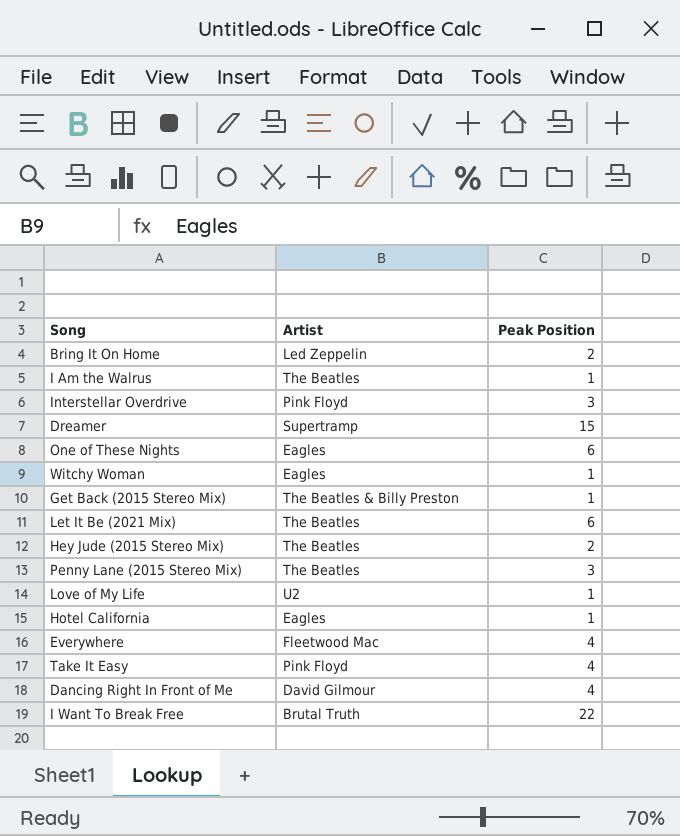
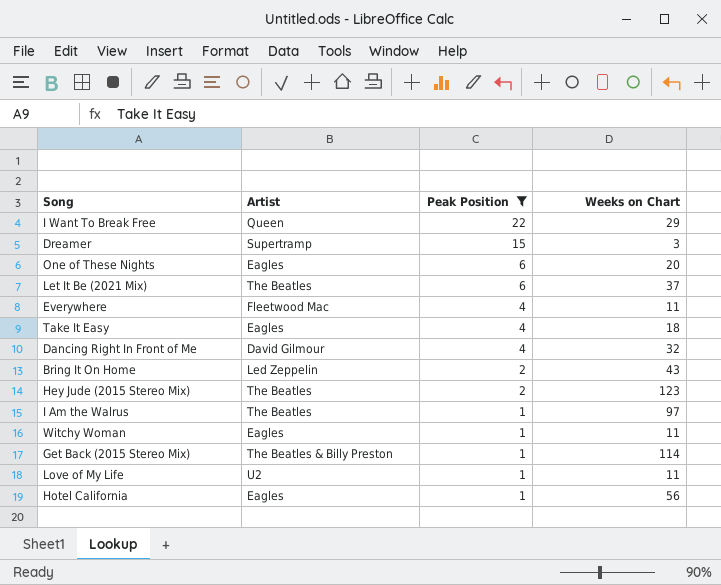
filter: none -> Peak Position != 3
row order: none -> Peak Position descending
column Weeks on Chart | position: none -> 4
I Want To Break Free | Artist: Brutal Truth -> Queen
Take It Easy | Artist: Pink Floyd -> Eagles

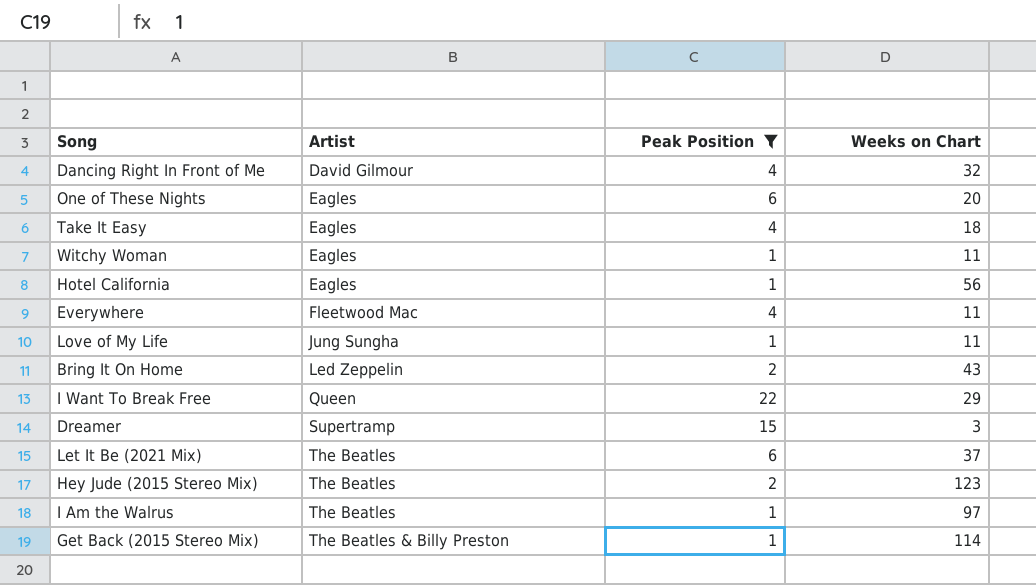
row order: Peak Position descending -> Artist ascending
Love of My Life | Artist: U2 -> Jung Sungha

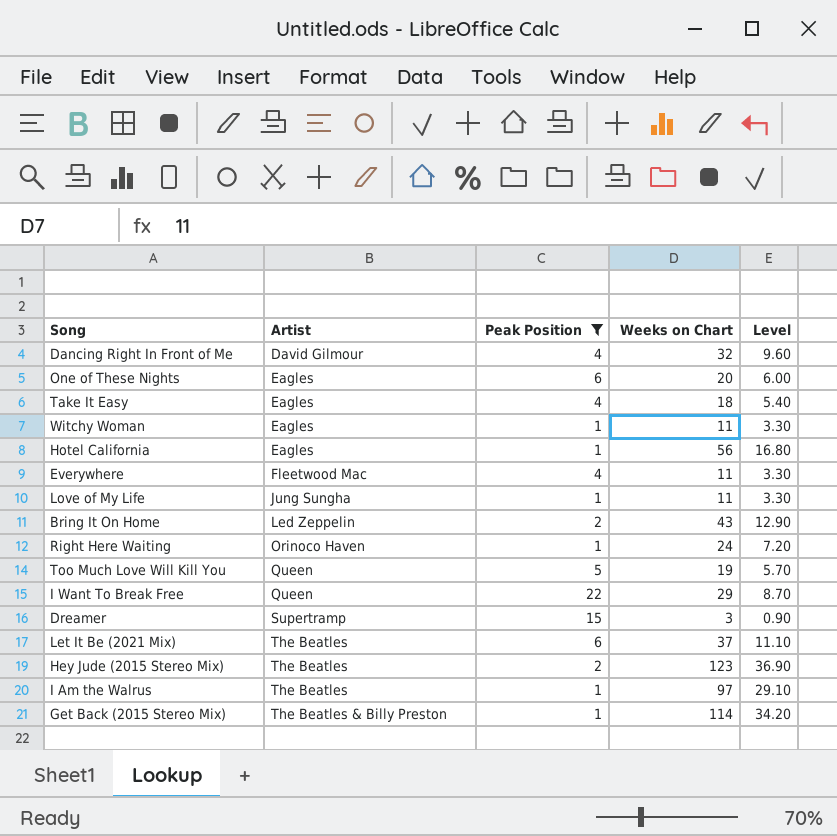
column Level | formula: none -> [Weeks on Chart] * 0.3
row Right Here Waiting: none -> Orinoco Haven | 1 | 24 | 7.20
row Too Much Love Will Kill You: none -> Queen | 5 | 19 | 5.70

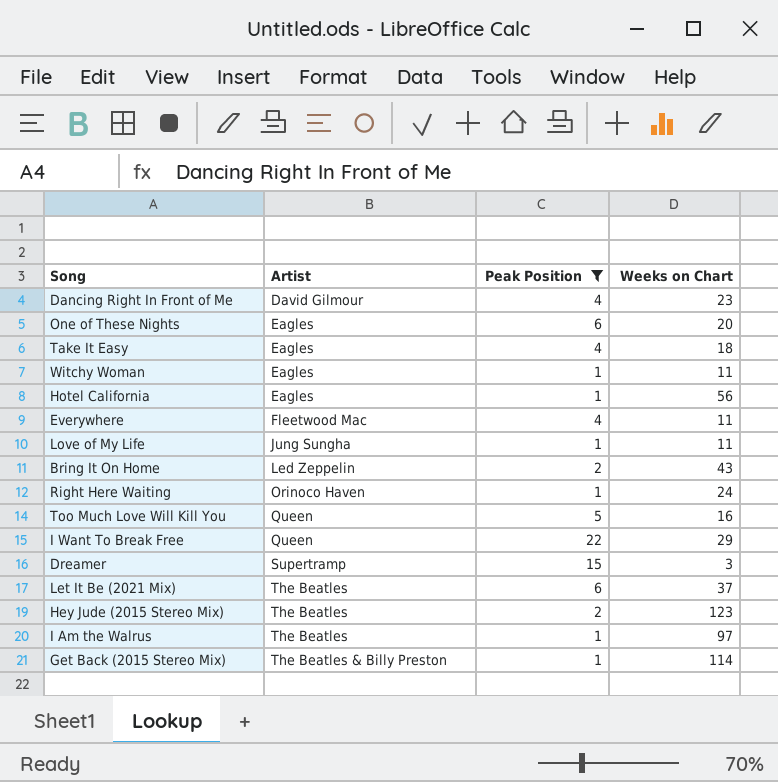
column Level | formula: [Weeks on Chart] * 0.3 -> none
Dancing Right In Front of Me | Weeks on Chart: 32 -> 23
Too Much Love Will Kill You | Weeks on Chart: 19 -> 16

